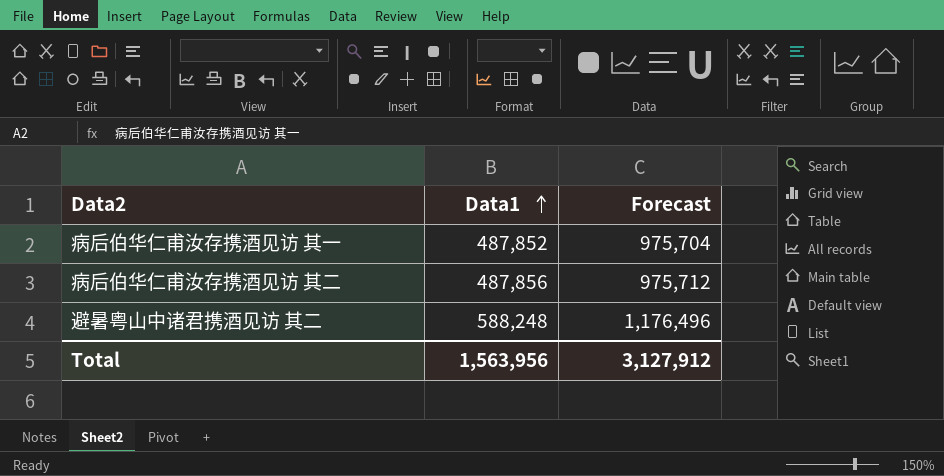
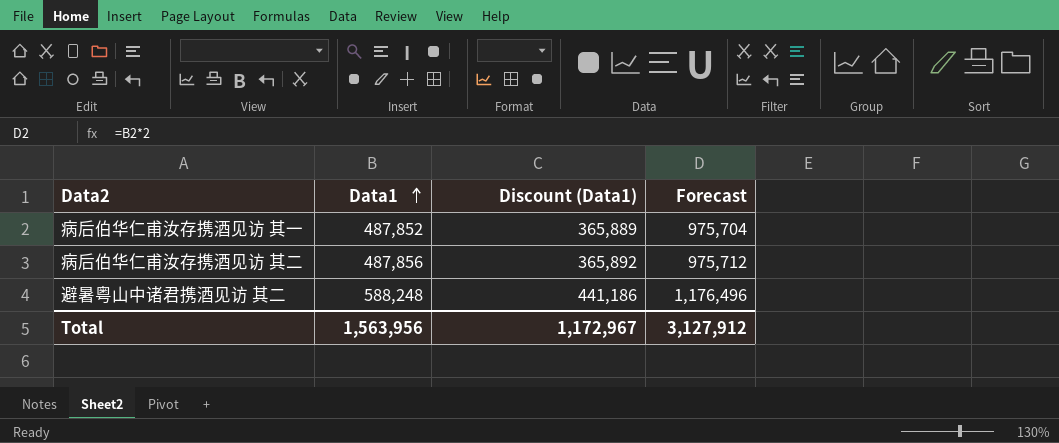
column Discount (Data1) | formula: none -> [Data1] * 0.75

